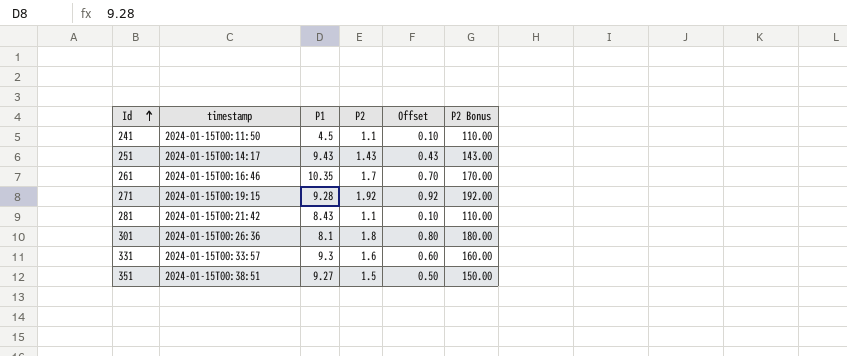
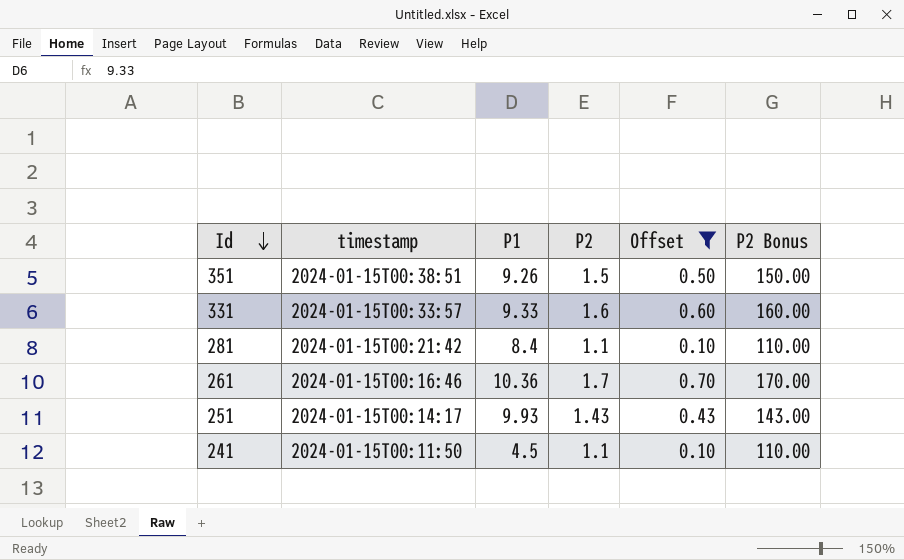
filter: none -> Offset <= 0.70
row order: Id ascending -> Id descending
351 | P1: 9.27 -> 9.26
331 | P1: 9.3 -> 9.33
281 | P1: 8.43 -> 8.4
261 | P1: 10.35 -> 10.36
251 | P1: 9.43 -> 9.93

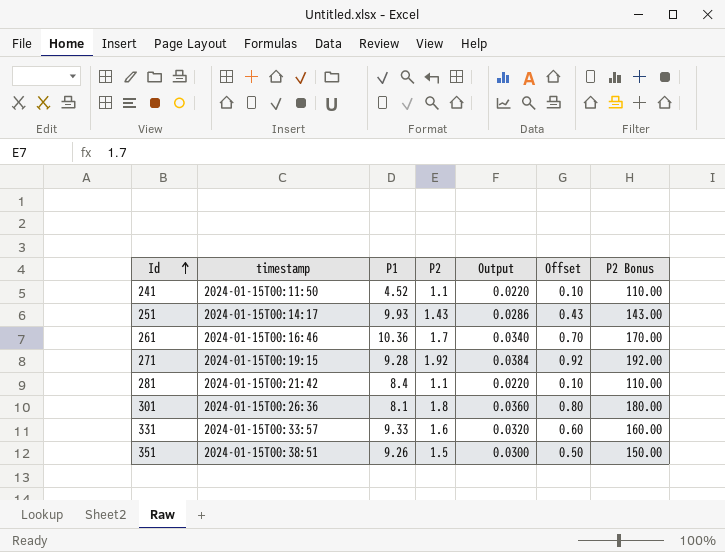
filter: Offset <= 0.70 -> none
row order: Id descending -> Id ascending
column Output | formula: none -> [P2] * 0.02
241 | P1: 4.5 -> 4.52

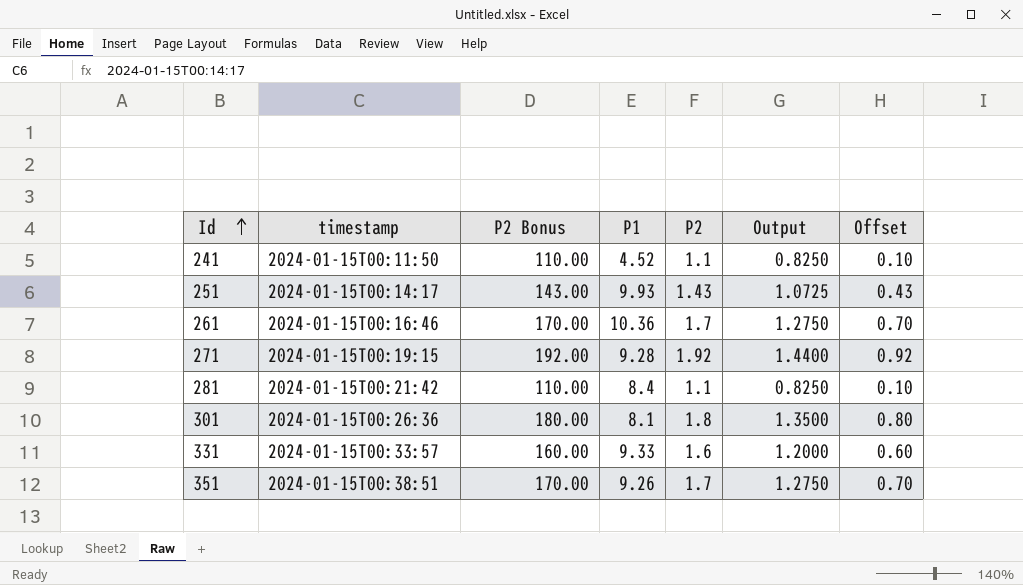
column P2 Bonus | position: 7 -> 3
column Output | formula: [P2] * 0.02 -> [P2] * 0.75
351 | P2 Bonus: 150.00 -> 170.00
351 | P2: 1.5 -> 1.7
351 | Offset: 0.50 -> 0.70

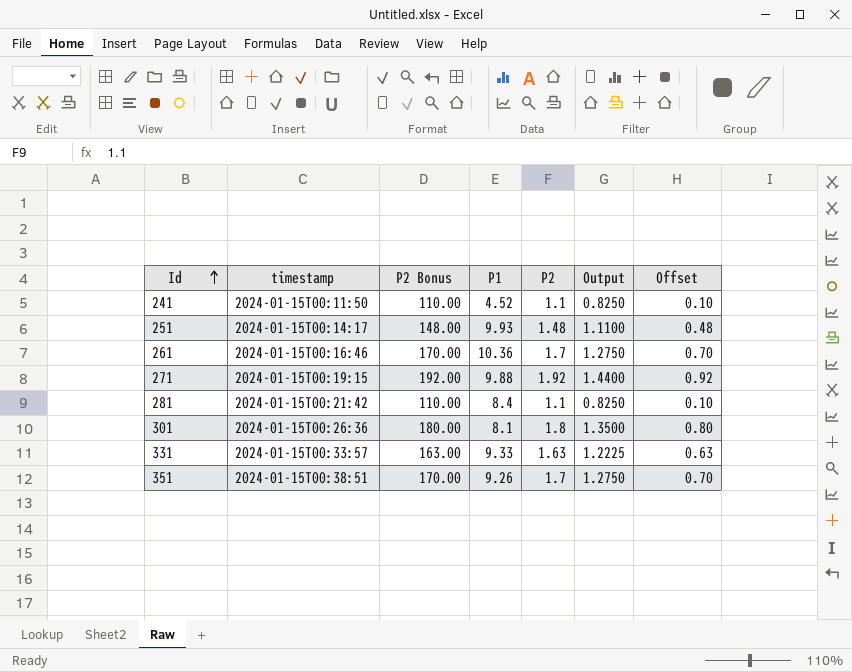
251 | P2 Bonus: 143.00 -> 148.00
251 | P2: 1.43 -> 1.48
251 | Output: 1.0725 -> 1.1100
251 | Offset: 0.43 -> 0.48
271 | P1: 9.28 -> 9.88
331 | P2 Bonus: 160.00 -> 163.00
331 | P2: 1.6 -> 1.63
331 | Output: 1.2000 -> 1.2225
331 | Offset: 0.60 -> 0.63

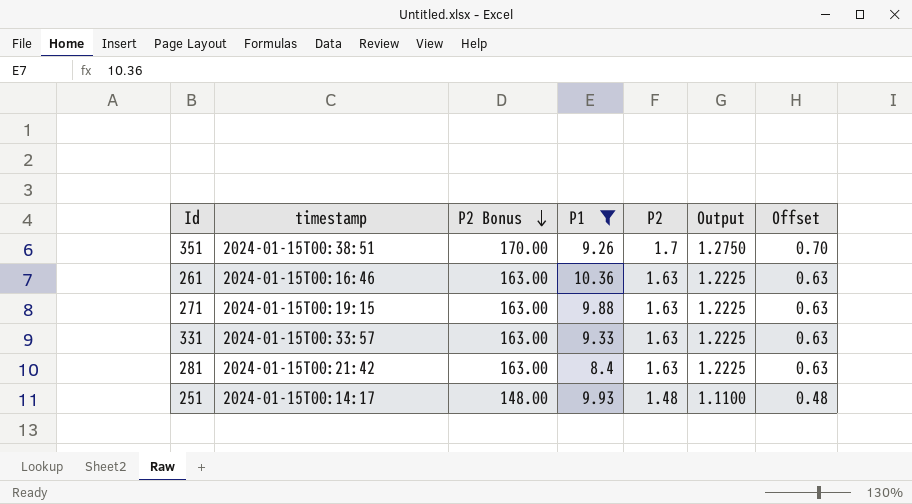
filter: none -> P1 >= 8.4
row order: Id ascending -> P2 Bonus descending
261 | P2 Bonus: 170.00 -> 163.00
261 | P2: 1.7 -> 1.63
261 | Output: 1.2750 -> 1.2225
261 | Offset: 0.70 -> 0.63
271 | P2 Bonus: 192.00 -> 163.00
271 | P2: 1.92 -> 1.63
271 | Output: 1.4400 -> 1.2225
271 | Offset: 0.92 -> 0.63
281 | P2 Bonus: 110.00 -> 163.00
281 | P2: 1.1 -> 1.63
281 | Output: 0.8250 -> 1.2225
281 | Offset: 0.10 -> 0.63

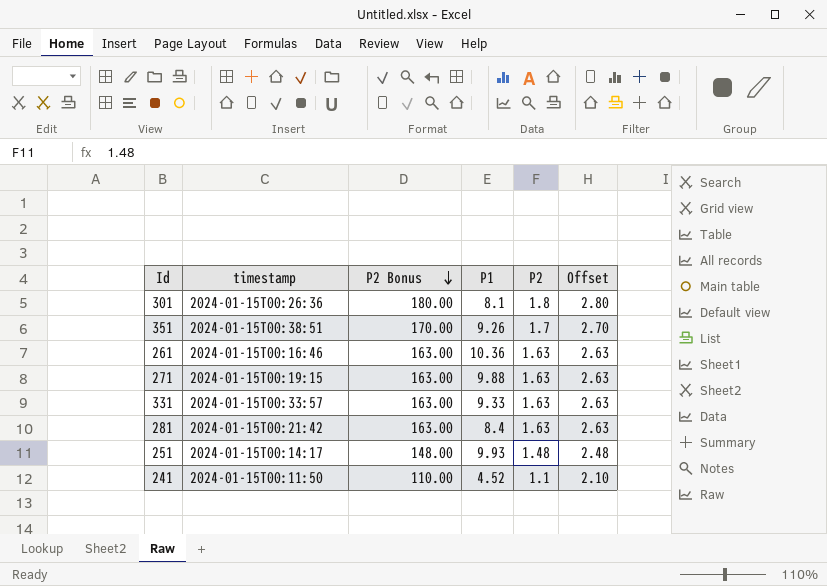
filter: P1 >= 8.4 -> none
column Output | formula: [P2] * 0.75 -> none
column Offset | formula: [P2] - 1 -> [P2] + 1

